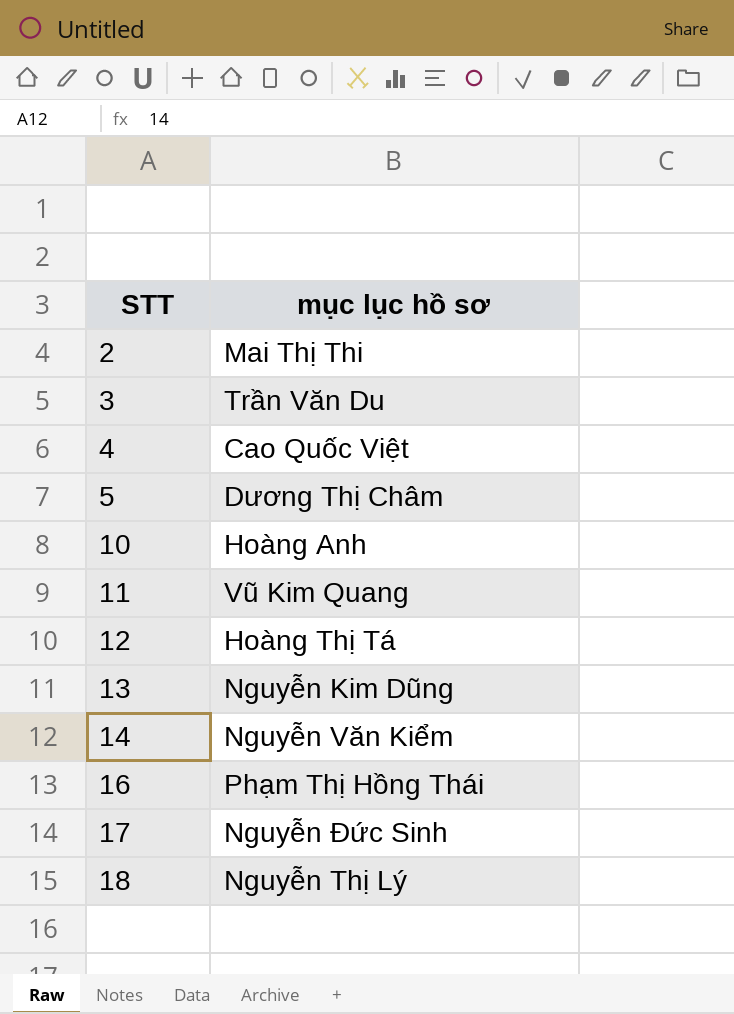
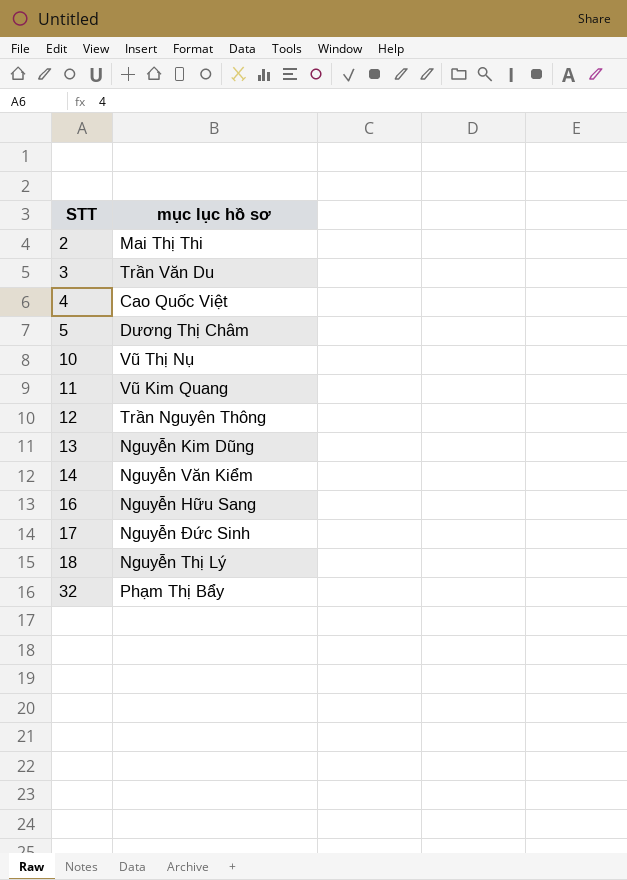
10 | mục lục hồ sơ: Hoàng Anh -> Vũ Thị Nụ
12 | mục lục hồ sơ: Hoàng Thị Tá -> Trần Nguyên Thông
16 | mục lục hồ sơ: Phạm Thị Hồng Thái -> Nguyễn Hữu Sang
row 32: none -> Phạm Thị Bẩy

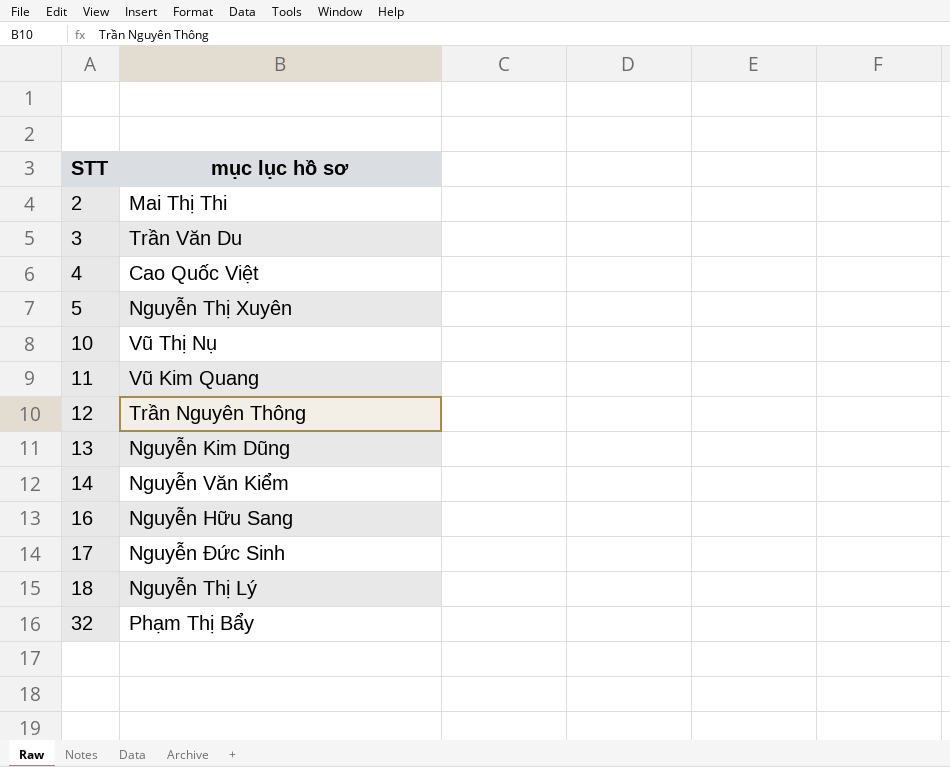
5 | mục lục hồ sơ: Dương Thị Châm -> Nguyễn Thị Xuyên

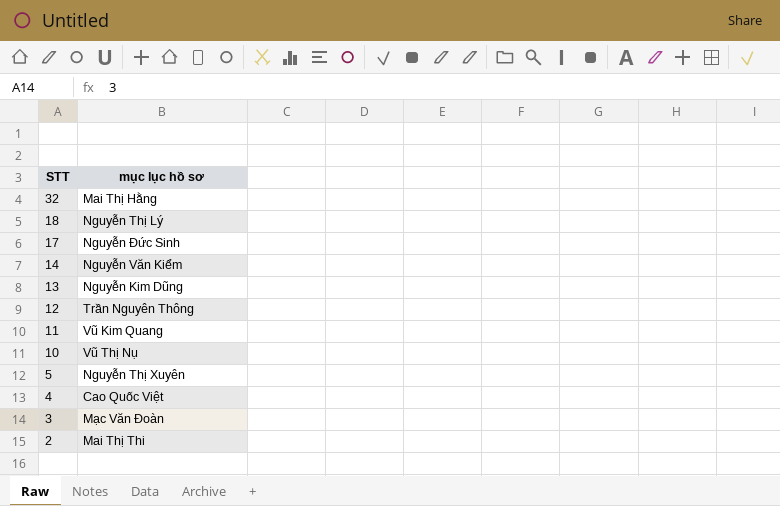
row order: STT ascending -> STT descending
row 16: Nguyễn Hữu Sang -> none
32 | mục lục hồ sơ: Phạm Thị Bẩy -> Mai Thị Hằng
3 | mục lục hồ sơ: Trần Văn Du -> Mạc Văn Đoàn

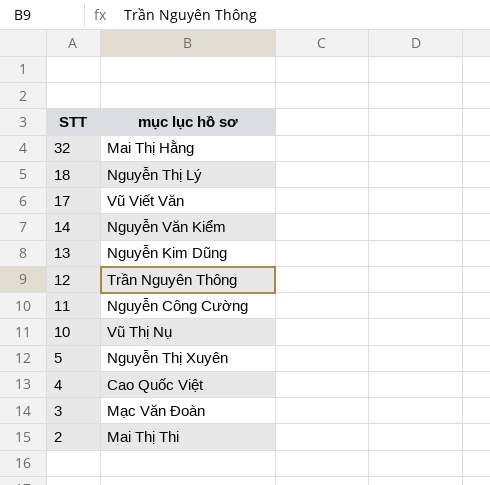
17 | mục lục hồ sơ: Nguyễn Đức Sinh -> Vũ Viết Văn
11 | mục lục hồ sơ: Vũ Kim Quang -> Nguyễn Công Cường

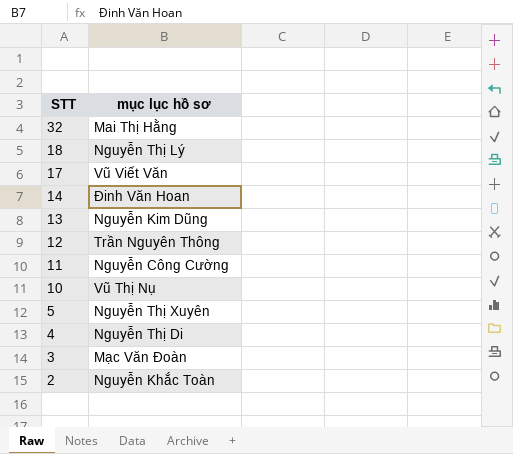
14 | mục lục hồ sơ: Nguyễn Văn Kiểm -> Đinh Văn Hoan
4 | mục lục hồ sơ: Cao Quốc Việt -> Nguyễn Thị Di
2 | mục lục hồ sơ: Mai Thị Thi -> Nguyễn Khắc Toàn

